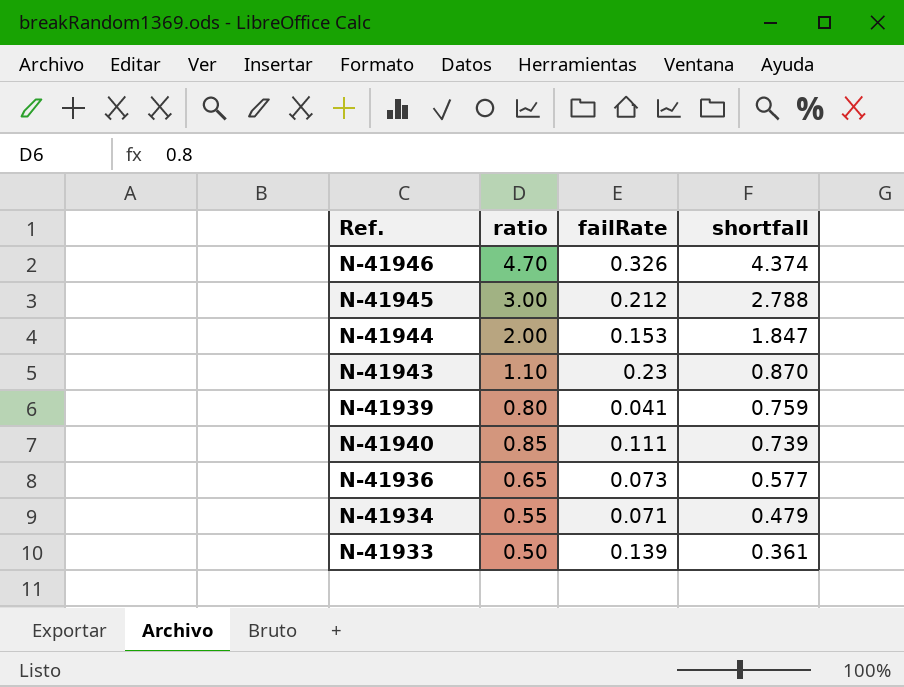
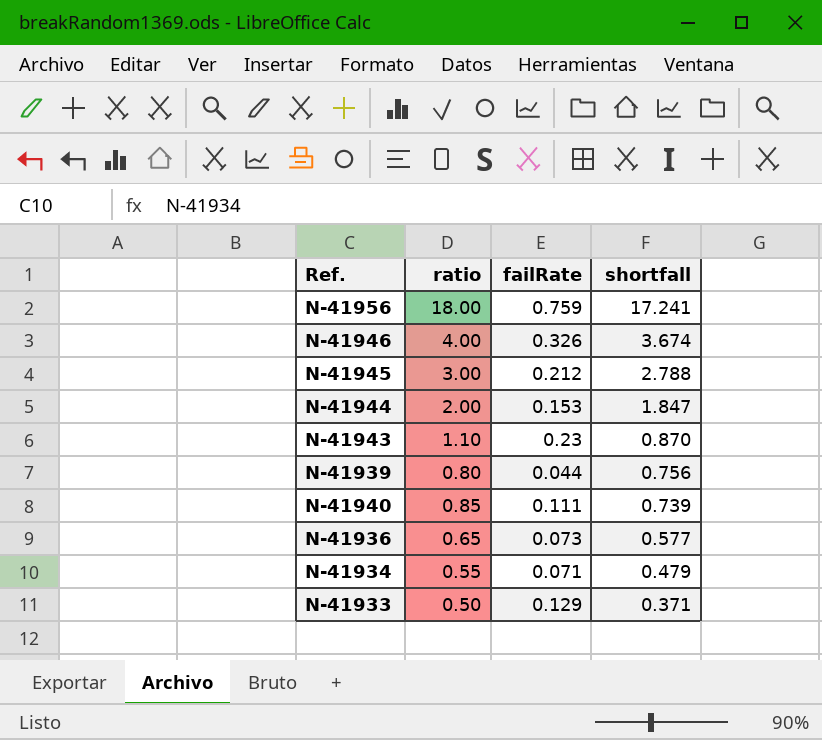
row N-41956: none -> 18.00 | 0.759 | 17.241
N-41946 | ratio: 4.70 -> 4.00
N-41946 | shortfall: 4.374 -> 3.674
N-41939 | failRate: 0.041 -> 0.044
N-41939 | shortfall: 0.759 -> 0.756
N-41933 | failRate: 0.139 -> 0.129
N-41933 | shortfall: 0.361 -> 0.371

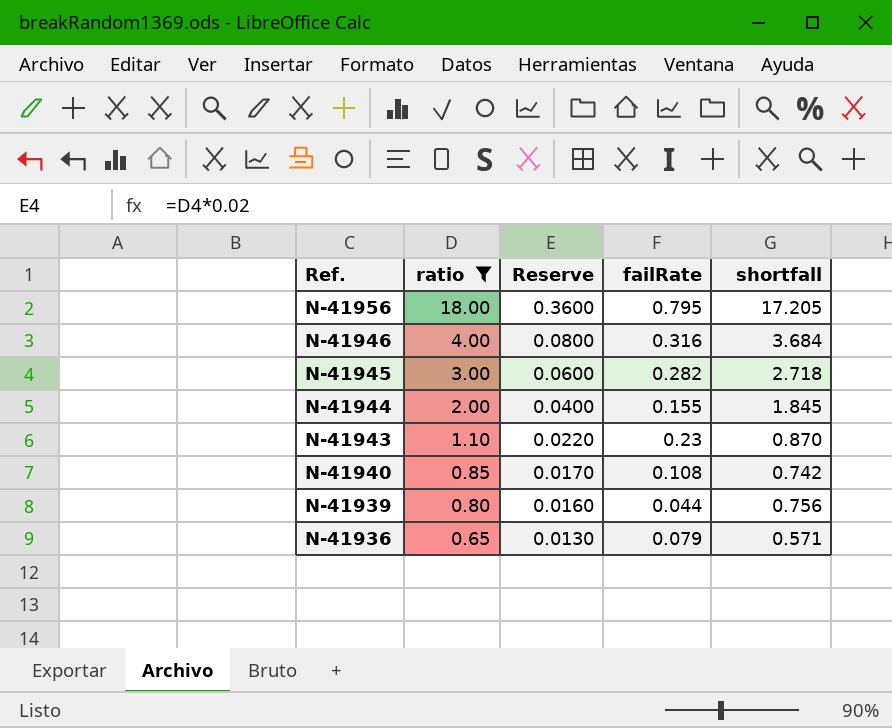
filter: none -> ratio >= 0.65
row order: shortfall descending -> Ref. descending
column Reserve | formula: none -> [ratio] * 0.02
N-41956 | failRate: 0.759 -> 0.795
N-41956 | shortfall: 17.241 -> 17.205
N-41946 | failRate: 0.326 -> 0.316
N-41946 | shortfall: 3.674 -> 3.684
N-41945 | failRate: 0.212 -> 0.282
N-41945 | shortfall: 2.788 -> 2.718
N-41944 | failRate: 0.153 -> 0.155
N-41944 | shortfall: 1.847 -> 1.845
N-41940 | failRate: 0.111 -> 0.108
N-41940 | shortfall: 0.739 -> 0.742
N-41936 | failRate: 0.073 -> 0.079
N-41936 | shortfall: 0.577 -> 0.571

